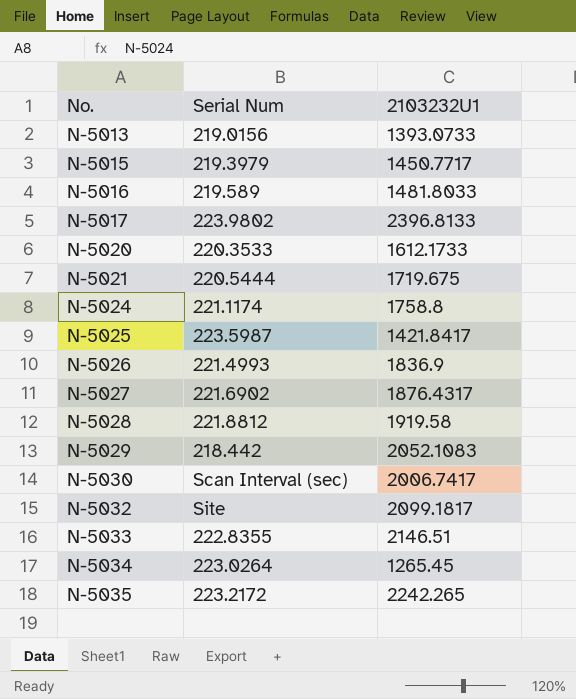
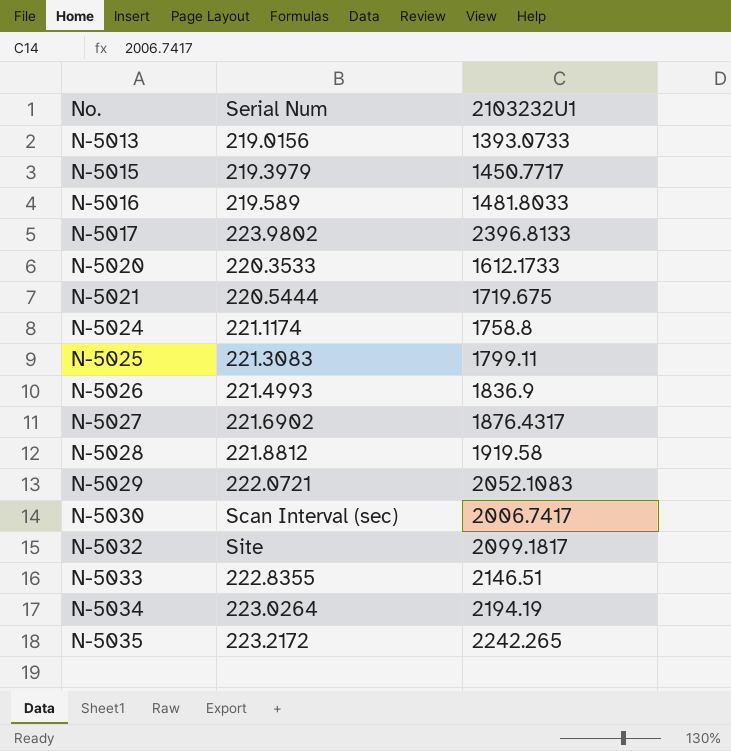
N-5025 | Serial Num: 223.5987 -> 221.3083
N-5025 | 2103232U1: 1421.8417 -> 1799.11
N-5029 | Serial Num: 218.442 -> 222.0721
N-5034 | 2103232U1: 1265.45 -> 2194.19

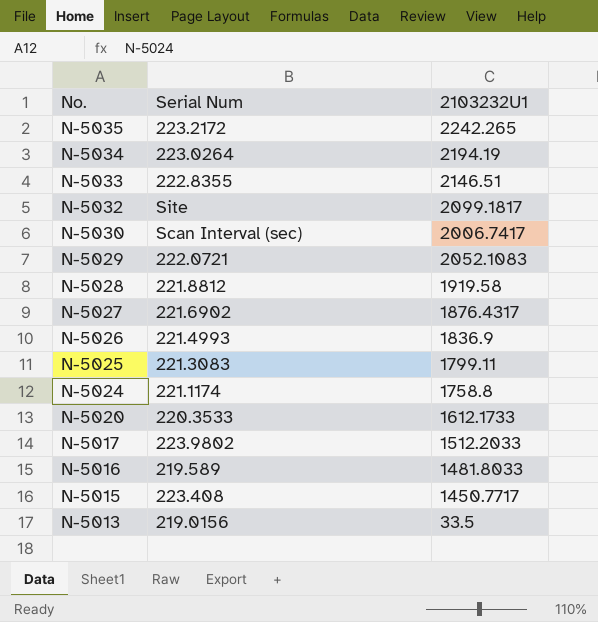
row order: No. ascending -> No. descending
row N-5021: 220.5444 | 1719.675 -> none
N-5017 | 2103232U1: 2396.8133 -> 1512.2033
N-5015 | Serial Num: 219.3979 -> 223.408
N-5013 | 2103232U1: 1393.0733 -> 33.5

